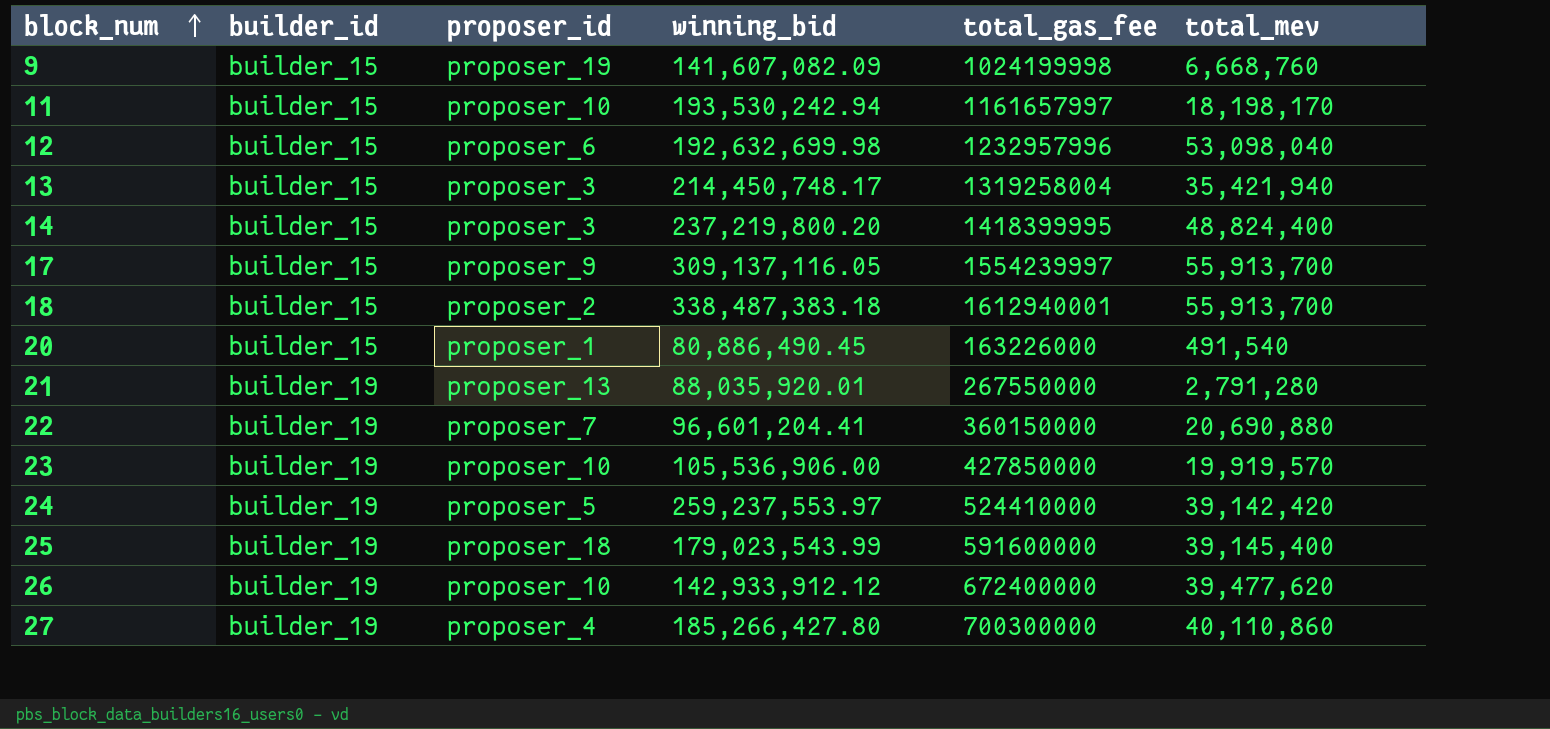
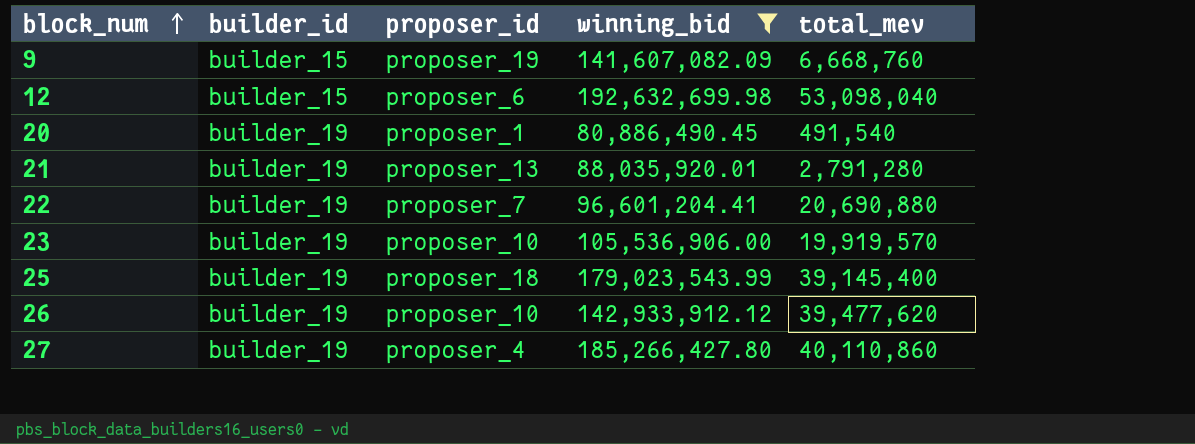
filter: none -> winning_bid <= 192,632,699.98
column total_gas_fee | position: 5 -> none
20 | builder_id: builder_15 -> builder_19

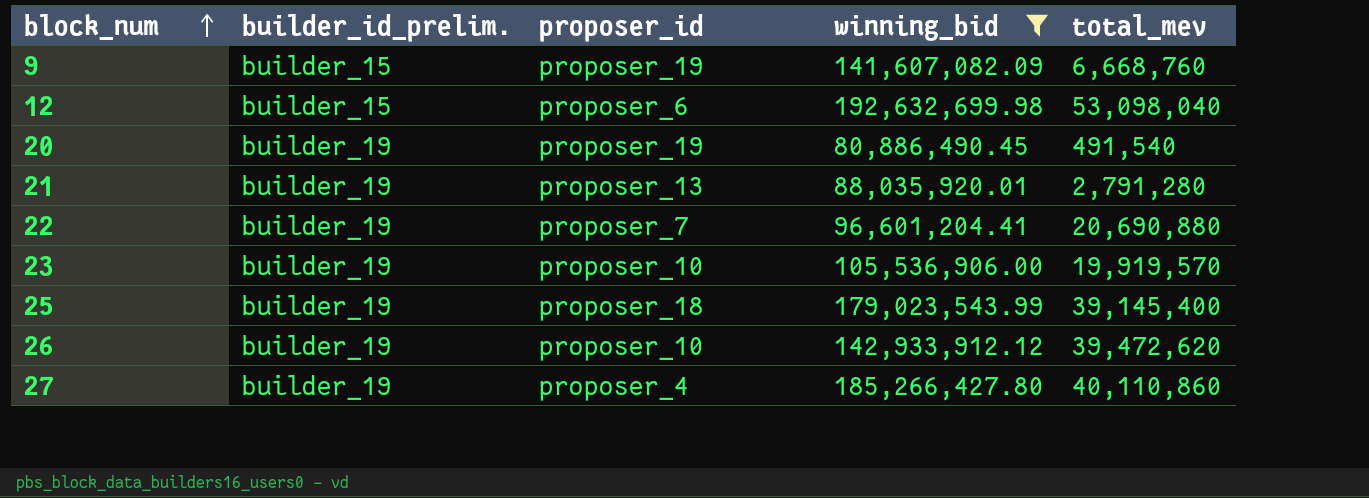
column name: builder_id -> builder_id_prelim.
20 | proposer_id: proposer_1 -> proposer_19
26 | total_mev: 39,477,620 -> 39,472,620

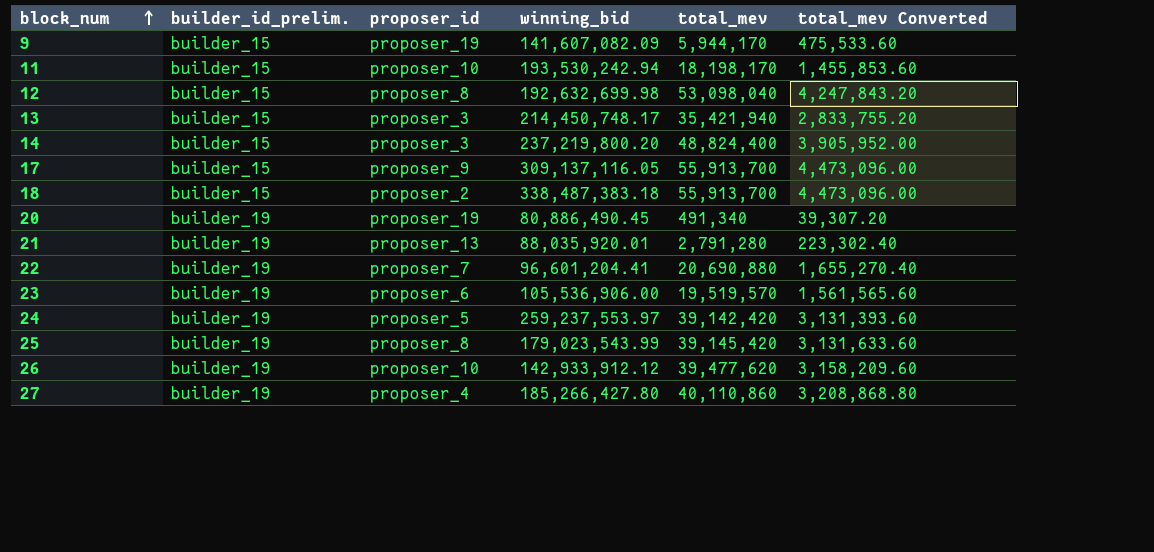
filter: winning_bid <= 192,632,699.98 -> none
column total_mev Converted | formula: none -> [total_mev] * 0.08
9 | total_mev: 6,668,760 -> 5,944,170
12 | proposer_id: proposer_6 -> proposer_8
20 | total_mev: 491,540 -> 491,340
23 | proposer_id: proposer_10 -> proposer_6
23 | total_mev: 19,919,570 -> 19,519,570
25 | proposer_id: proposer_18 -> proposer_8
25 | total_mev: 39,145,400 -> 39,145,420
26 | total_mev: 39,472,620 -> 39,477,620

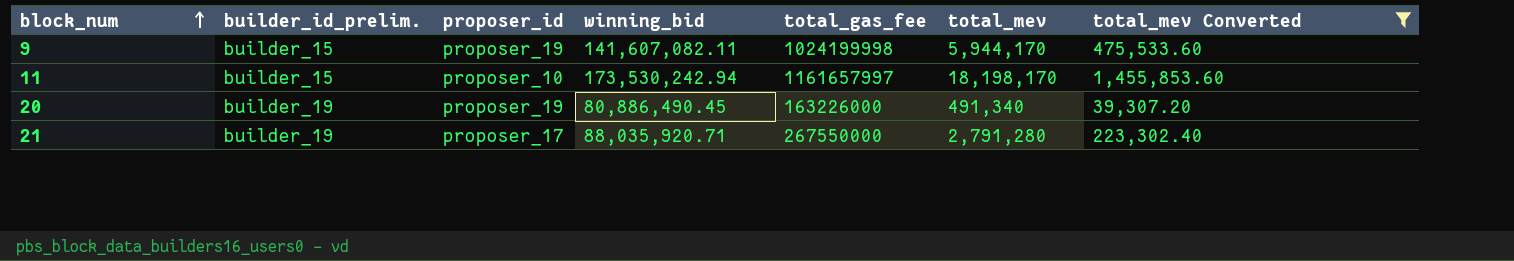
filter: none -> total_mev Converted <= 1,455,853.60
column total_gas_fee | position: none -> 5
9 | winning_bid: 141,607,082.09 -> 141,607,082.11
11 | winning_bid: 193,530,242.94 -> 173,530,242.94
21 | proposer_id: proposer_13 -> proposer_17
21 | winning_bid: 88,035,920.01 -> 88,035,920.71

